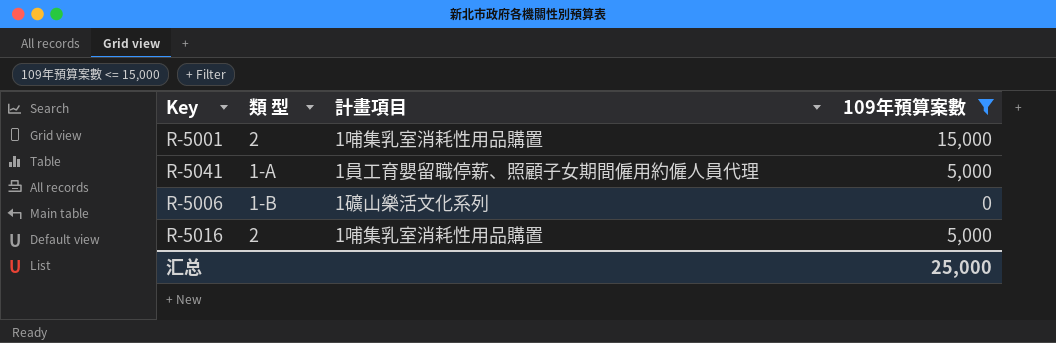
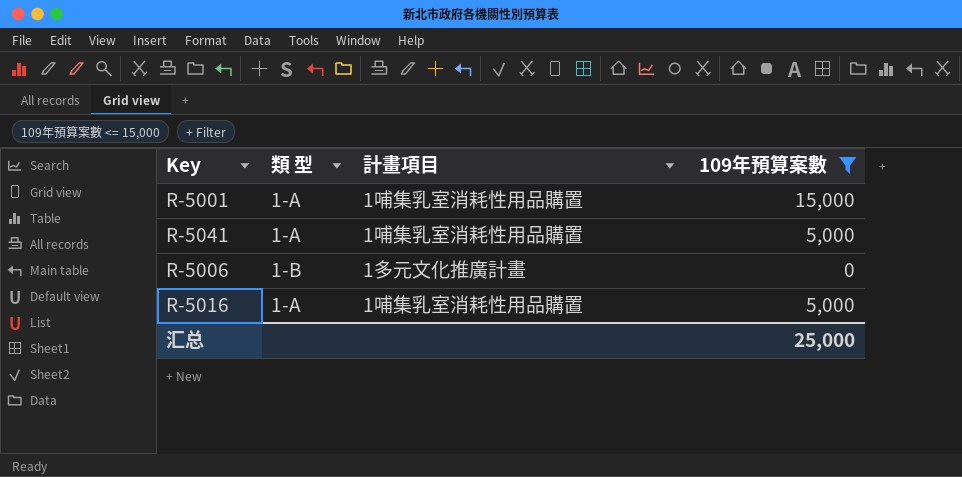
R-5001 | 類 型: 2 -> 1-A
R-5041 | 計畫項目: 1員工育嬰留職停薪、照顧子女期間僱用約僱人員代理 -> 1哺集乳室消耗性用品購置
R-5006 | 計畫項目: 1礦山樂活文化系列 -> 1多元文化推廣計畫
R-5016 | 類 型: 2 -> 1-A

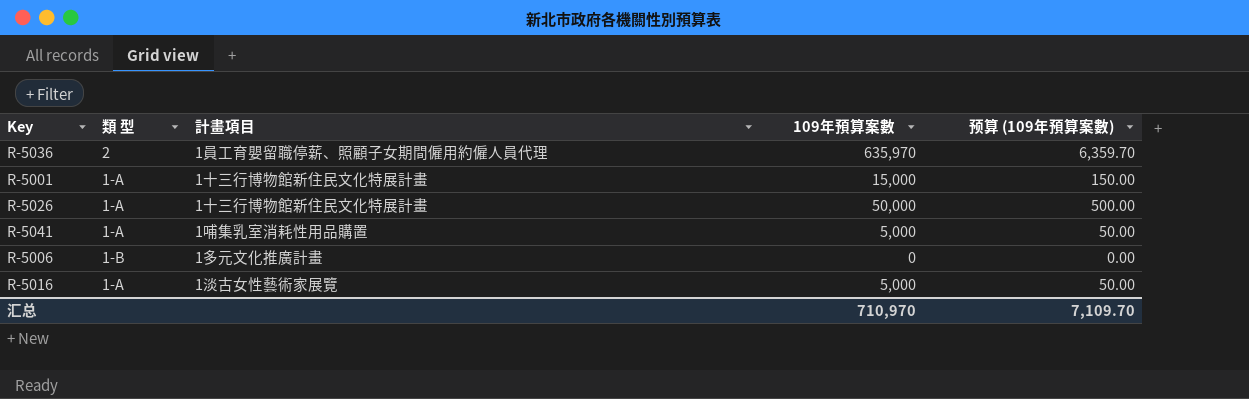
filter: 109年預算案數 <= 15,000 -> none
column 预算 (109年預算案數) | formula: none -> [109年預算案數] * 0.01
R-5001 | 計畫項目: 1哺集乳室消耗性用品購置 -> 1十三行博物館新住民文化特展計畫
R-5016 | 計畫項目: 1哺集乳室消耗性用品購置 -> 1淡古女性藝術家展覽
汇总 | 109年預算案數: 25,000 -> 710,970

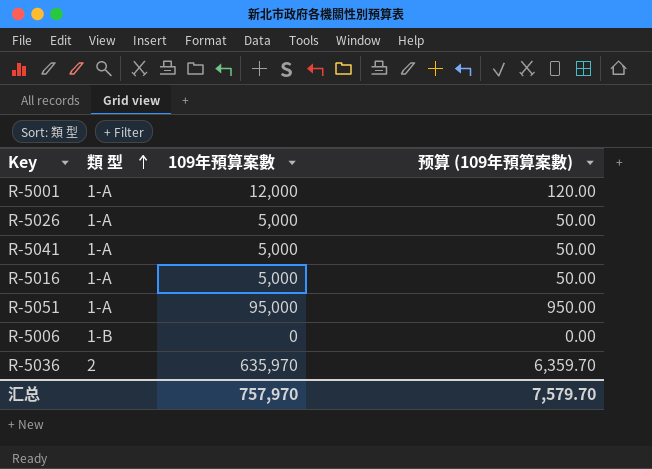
row order: none -> 類 型 ascending
column 計畫項目 | position: 3 -> none
R-5001 | 109年預算案數: 15,000 -> 12,000
R-5001 | 预算 (109年預算案數): 150.00 -> 120.00
R-5026 | 109年預算案數: 50,000 -> 5,000
R-5026 | 预算 (109年預算案數): 500.00 -> 50.00
row R-5051: none -> 1-A | 95,000 | 950.00
汇总 | 109年預算案數: 710,970 -> 757,970
汇总 | 预算 (109年預算案數): 7,109.70 -> 7,579.70

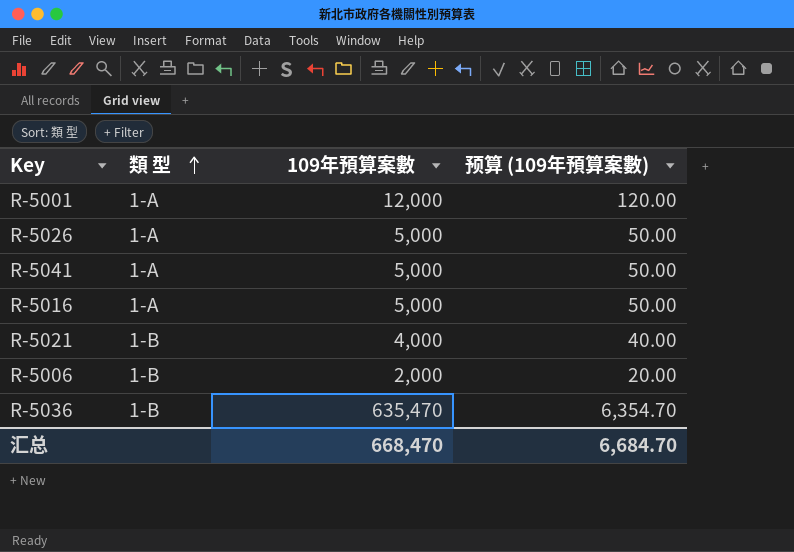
row R-5051: 1-A | 95,000 | 950.00 -> none
row R-5021: none -> 1-B | 4,000 | 40.00
R-5006 | 109年預算案數: 0 -> 2,000
R-5006 | 预算 (109年預算案數): 0.00 -> 20.00
R-5036 | 類 型: 2 -> 1-B
R-5036 | 109年預算案數: 635,970 -> 635,470
R-5036 | 预算 (109年預算案數): 6,359.70 -> 6,354.70
汇总 | 109年預算案數: 757,970 -> 668,470
汇总 | 预算 (109年預算案數): 7,579.70 -> 6,684.70

